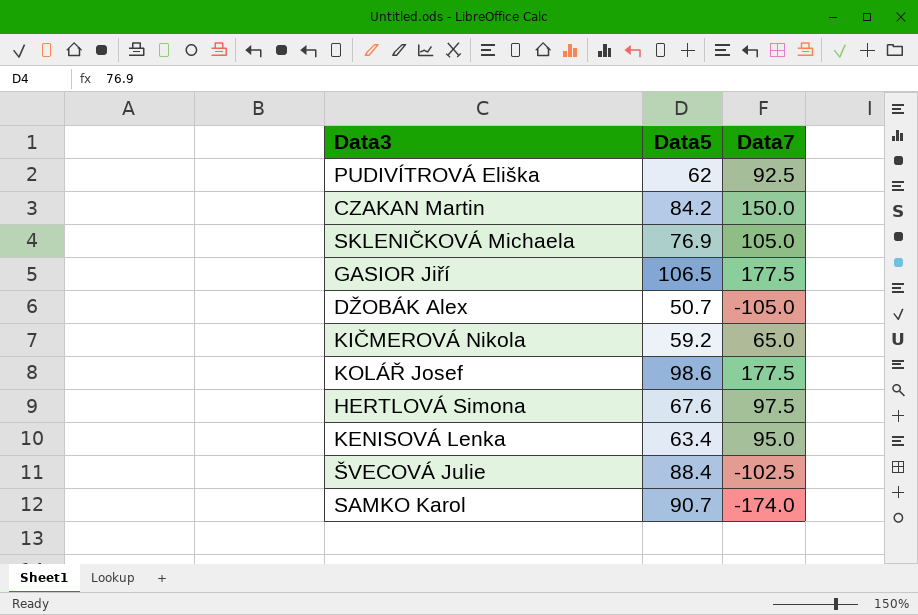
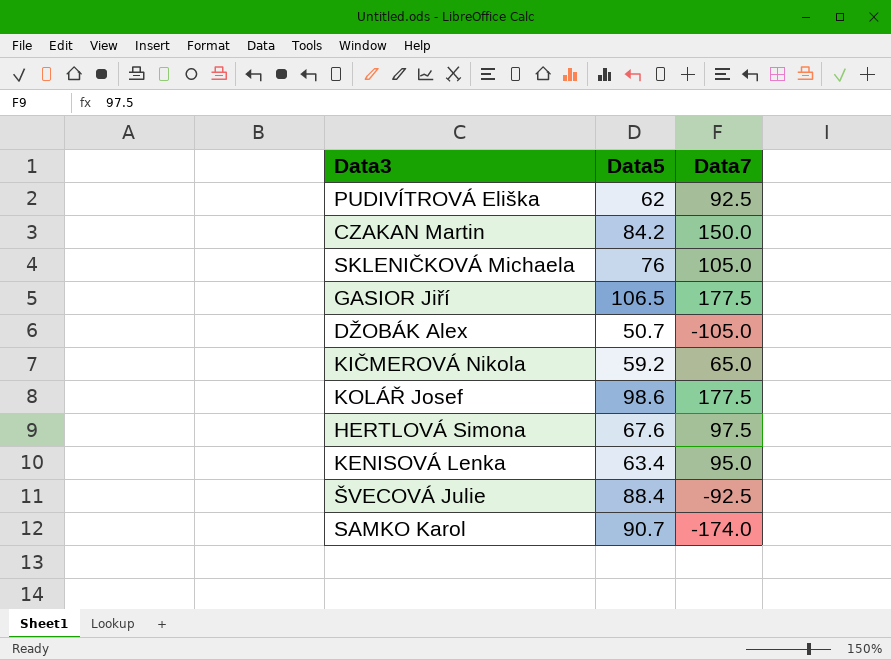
SKLENIČKOVÁ Michaela | Data5: 76.9 -> 76
ŠVECOVÁ Julie | Data7: -102.5 -> -92.5

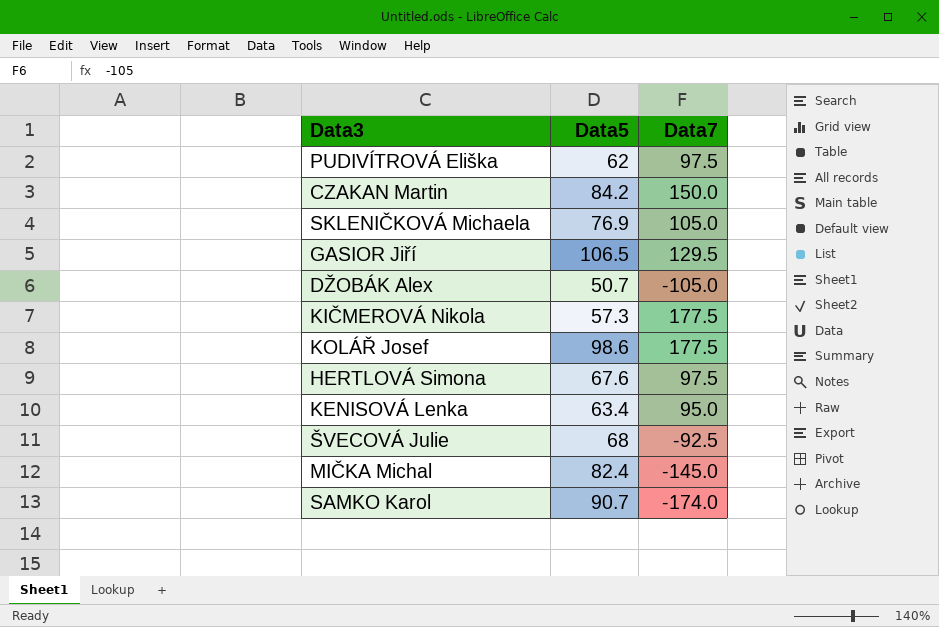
PUDIVÍTROVÁ Eliška | Data7: 92.5 -> 97.5
SKLENIČKOVÁ Michaela | Data5: 76 -> 76.9
GASIOR Jiří | Data7: 177.5 -> 129.5
KIČMEROVÁ Nikola | Data5: 59.2 -> 57.3
KIČMEROVÁ Nikola | Data7: 65.0 -> 177.5
ŠVECOVÁ Julie | Data5: 88.4 -> 68
row MIČKA Michal: none -> 82.4 | -145.0

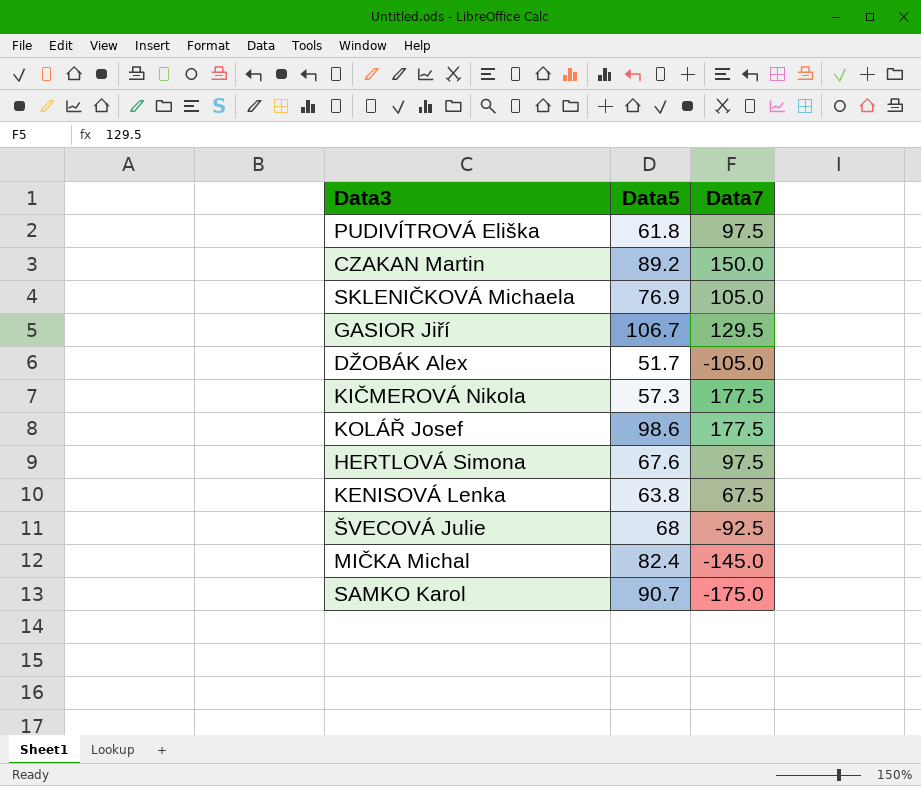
PUDIVÍTROVÁ Eliška | Data5: 62 -> 61.8
CZAKAN Martin | Data5: 84.2 -> 89.2
GASIOR Jiří | Data5: 106.5 -> 106.7
DŽOBÁK Alex | Data5: 50.7 -> 51.7
KENISOVÁ Lenka | Data5: 63.4 -> 63.8
KENISOVÁ Lenka | Data7: 95.0 -> 67.5
SAMKO Karol | Data7: -174.0 -> -175.0

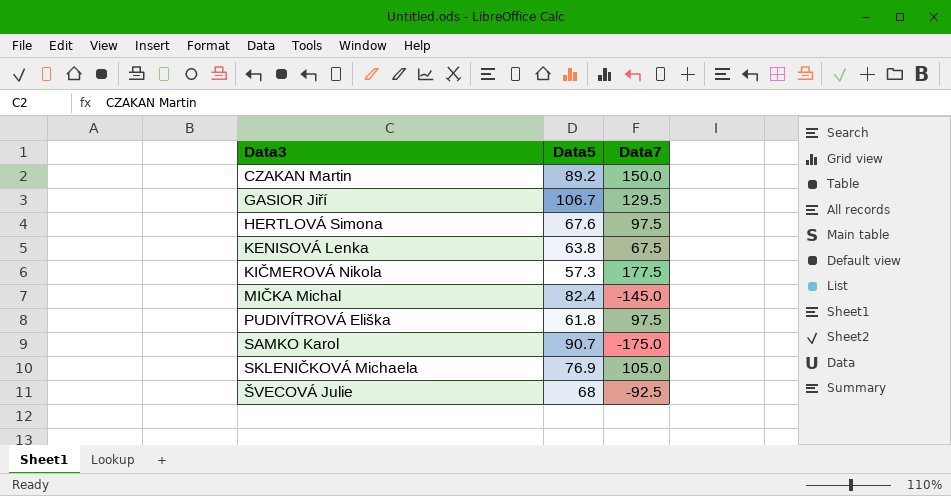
row order: none -> Data3 ascending
row DŽOBÁK Alex: 51.7 | -105.0 -> none
row KOLÁŘ Josef: 98.6 | 177.5 -> none

